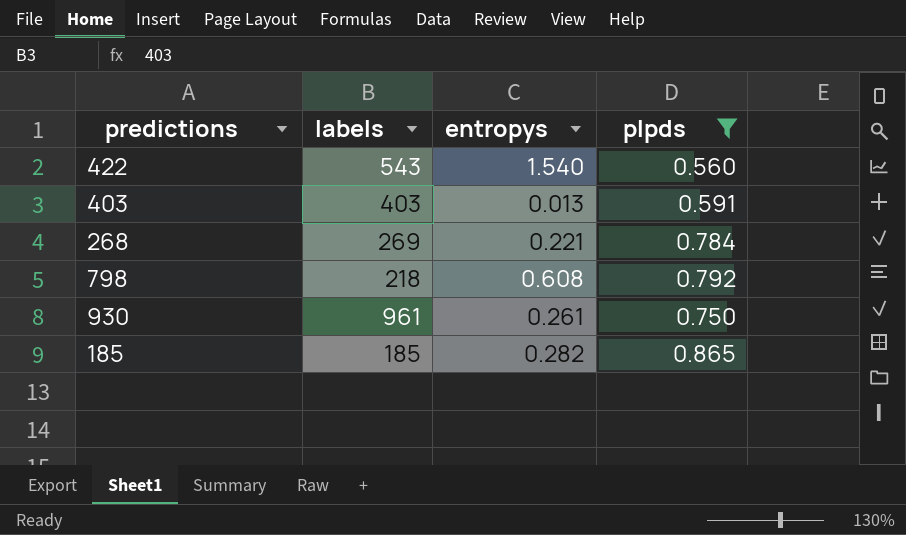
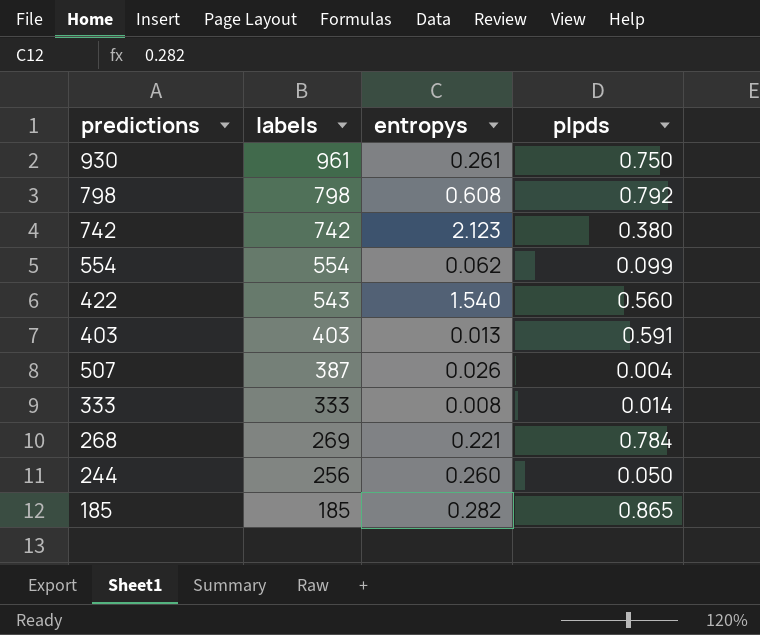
filter: plpds >= 0.560 -> none
row order: none -> labels descending
798 | labels: 218 -> 798

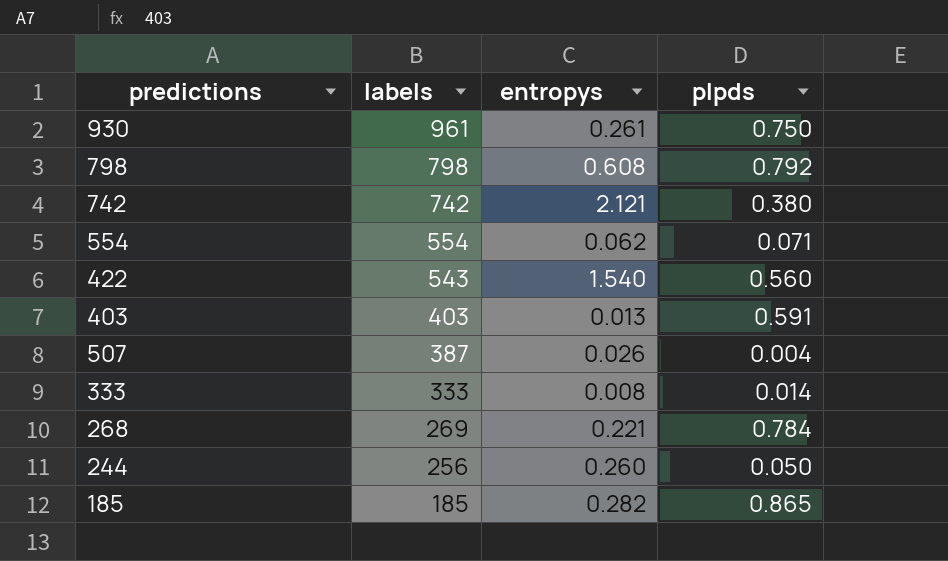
742 | entropys: 2.123 -> 2.121
554 | plpds: 0.099 -> 0.071

